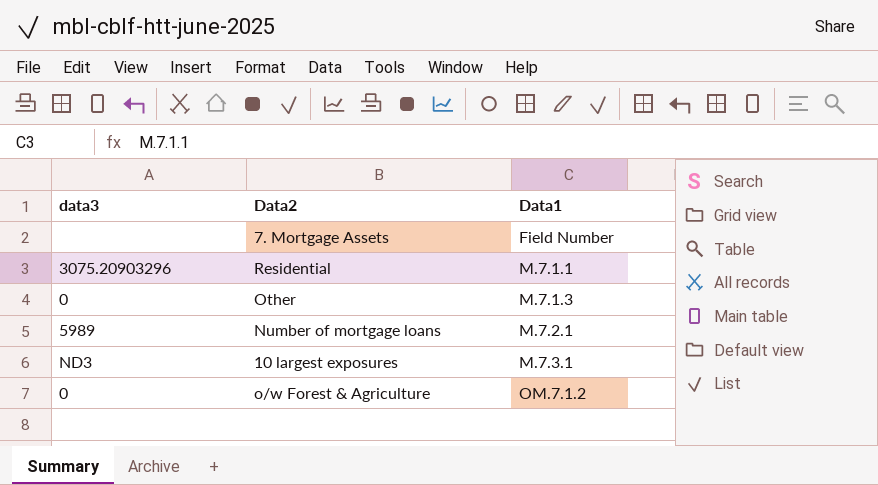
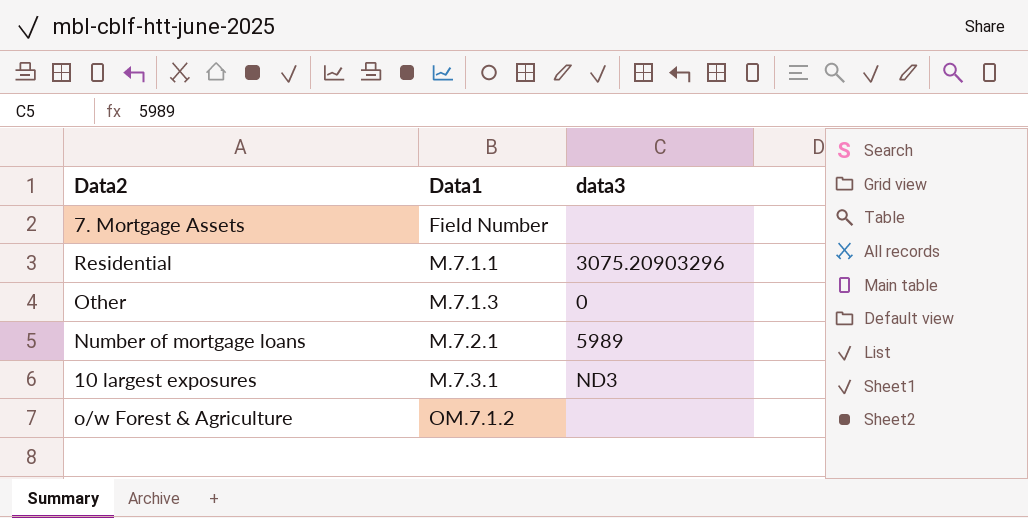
column data3 | position: 1 -> 3
o/w Forest & Agriculture | data3: 0 -> none

